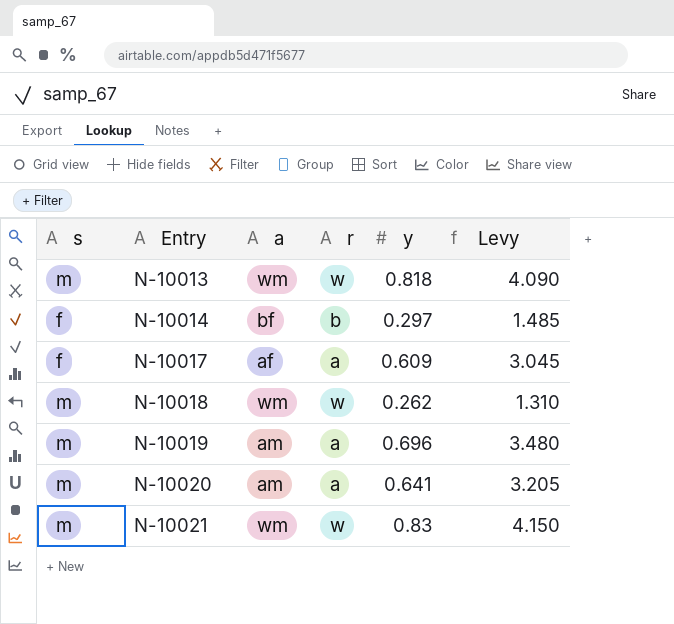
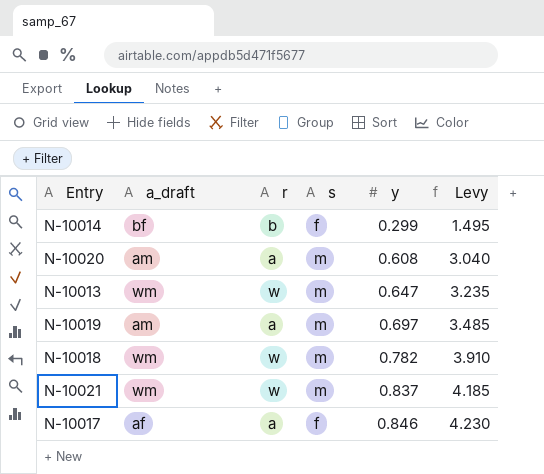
row order: Entry ascending -> y ascending
column name: a -> a_draft
column s | position: 1 -> 4
N-10014 | y: 0.297 -> 0.299
N-10014 | Levy: 1.485 -> 1.495
N-10020 | y: 0.641 -> 0.608
N-10020 | Levy: 3.205 -> 3.040
N-10013 | y: 0.818 -> 0.647
N-10013 | Levy: 4.090 -> 3.235
N-10019 | y: 0.696 -> 0.697
N-10019 | Levy: 3.480 -> 3.485
N-10018 | y: 0.262 -> 0.782
N-10018 | Levy: 1.310 -> 3.910
N-10021 | y: 0.83 -> 0.837
N-10021 | Levy: 4.150 -> 4.185
N-10017 | y: 0.609 -> 0.846
N-10017 | Levy: 3.045 -> 4.230

